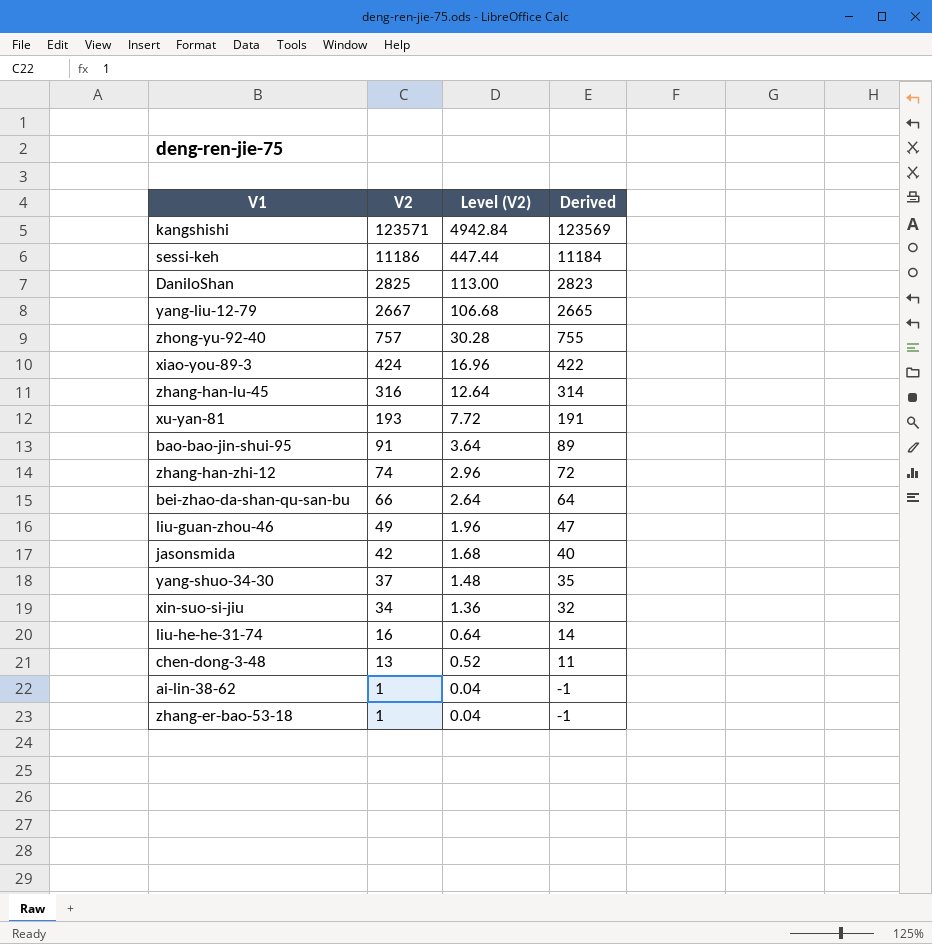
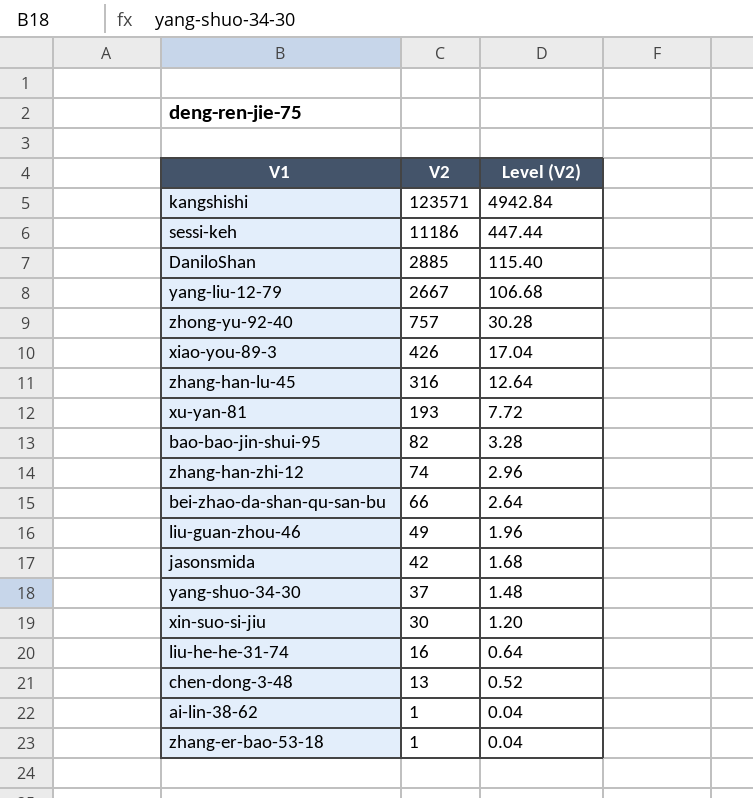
column Derived | formula: [V2] - 2 -> none
DaniloShan | V2: 2825 -> 2885
DaniloShan | Level (V2): 113.00 -> 115.40
xiao-you-89-3 | V2: 424 -> 426
xiao-you-89-3 | Level (V2): 16.96 -> 17.04
bao-bao-jin-shui-95 | V2: 91 -> 82
bao-bao-jin-shui-95 | Level (V2): 3.64 -> 3.28
xin-suo-si-jiu | V2: 34 -> 30
xin-suo-si-jiu | Level (V2): 1.36 -> 1.20

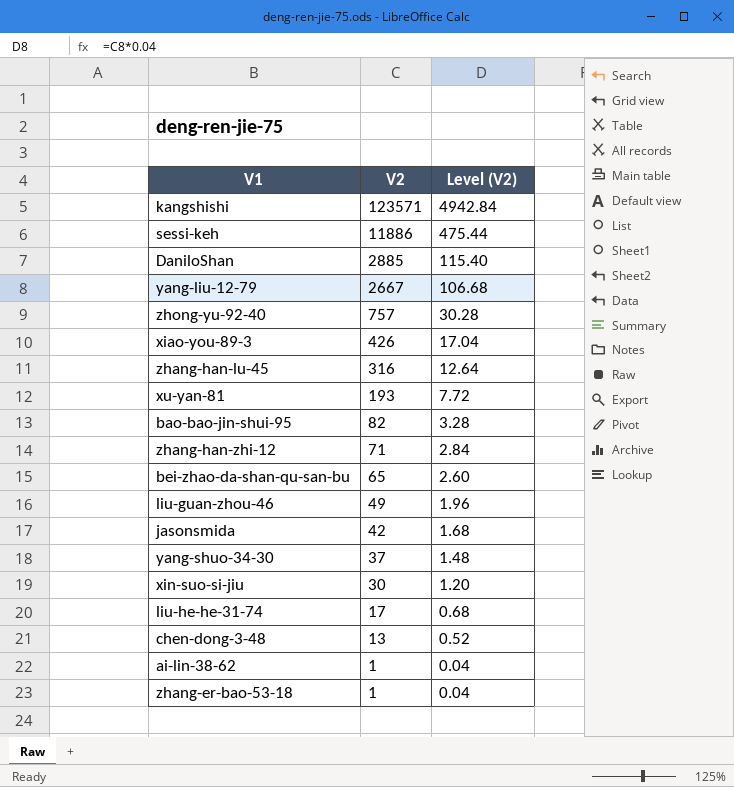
sessi-keh | V2: 11186 -> 11886
sessi-keh | Level (V2): 447.44 -> 475.44
zhang-han-zhi-12 | V2: 74 -> 71
zhang-han-zhi-12 | Level (V2): 2.96 -> 2.84
bei-zhao-da-shan-qu-san-bu | V2: 66 -> 65
bei-zhao-da-shan-qu-san-bu | Level (V2): 2.64 -> 2.60
liu-he-he-31-74 | V2: 16 -> 17
liu-he-he-31-74 | Level (V2): 0.64 -> 0.68

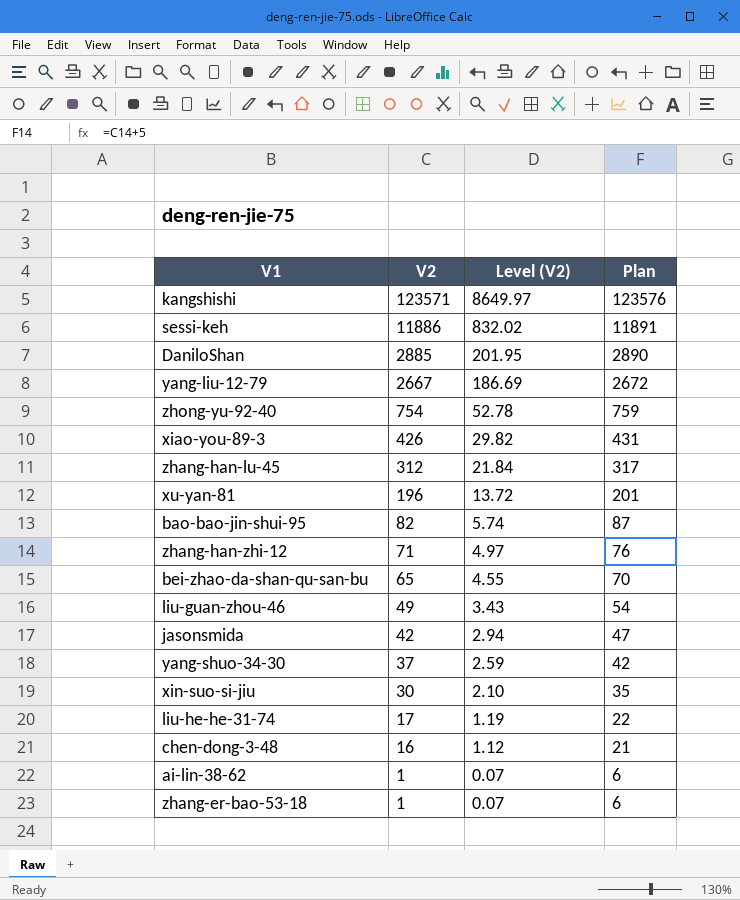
column Level (V2) | formula: [V2] * 0.04 -> [V2] * 0.07
column Plan | formula: none -> [V2] + 5
zhong-yu-92-40 | V2: 757 -> 754
zhang-han-lu-45 | V2: 316 -> 312
xu-yan-81 | V2: 193 -> 196
chen-dong-3-48 | V2: 13 -> 16

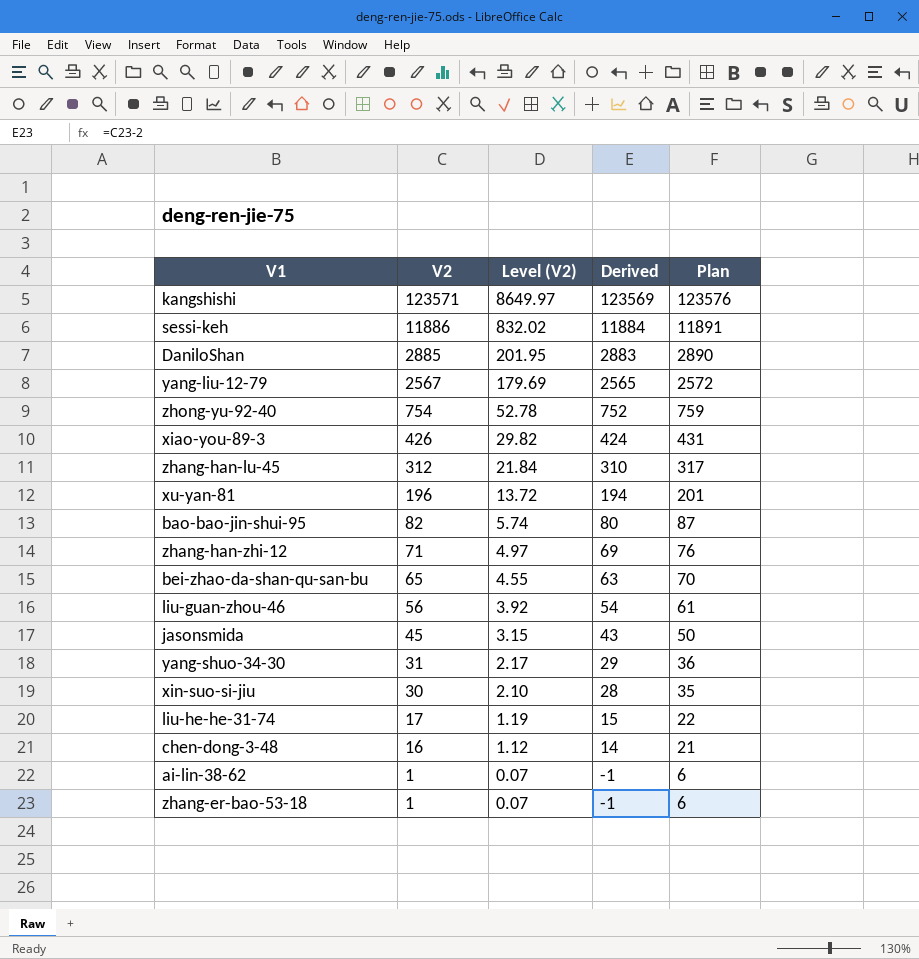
column Derived | formula: none -> [V2] - 2
yang-liu-12-79 | V2: 2667 -> 2567
yang-liu-12-79 | Level (V2): 186.69 -> 179.69
yang-liu-12-79 | Plan: 2672 -> 2572
liu-guan-zhou-46 | V2: 49 -> 56
liu-guan-zhou-46 | Level (V2): 3.43 -> 3.92
liu-guan-zhou-46 | Plan: 54 -> 61
jasonsmida | V2: 42 -> 45
jasonsmida | Level (V2): 2.94 -> 3.15
jasonsmida | Plan: 47 -> 50
yang-shuo-34-30 | V2: 37 -> 31
yang-shuo-34-30 | Level (V2): 2.59 -> 2.17
yang-shuo-34-30 | Plan: 42 -> 36

